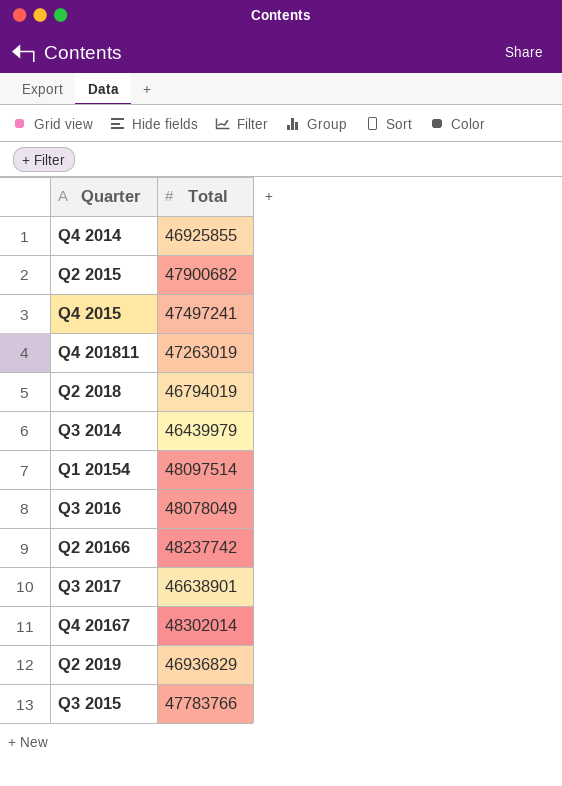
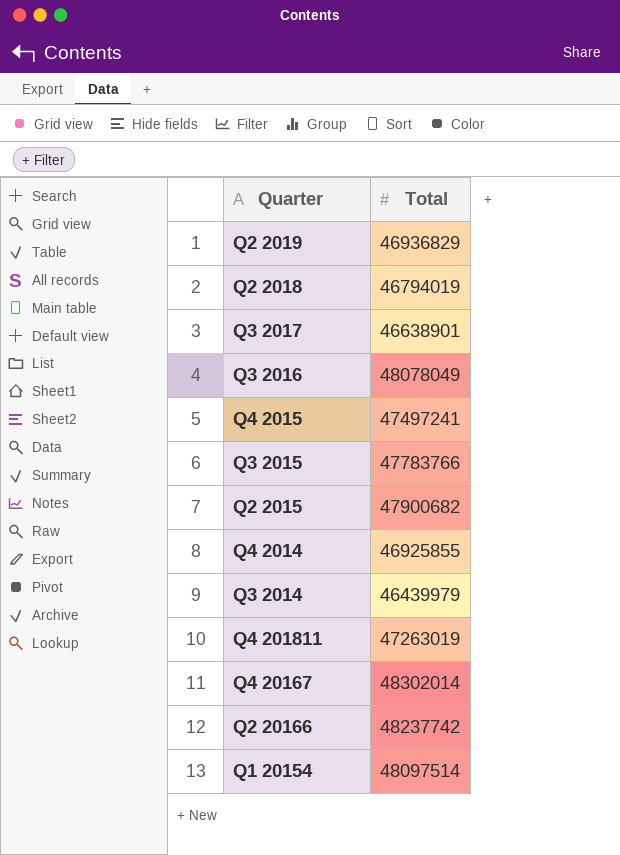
row order: none -> Quarter descending

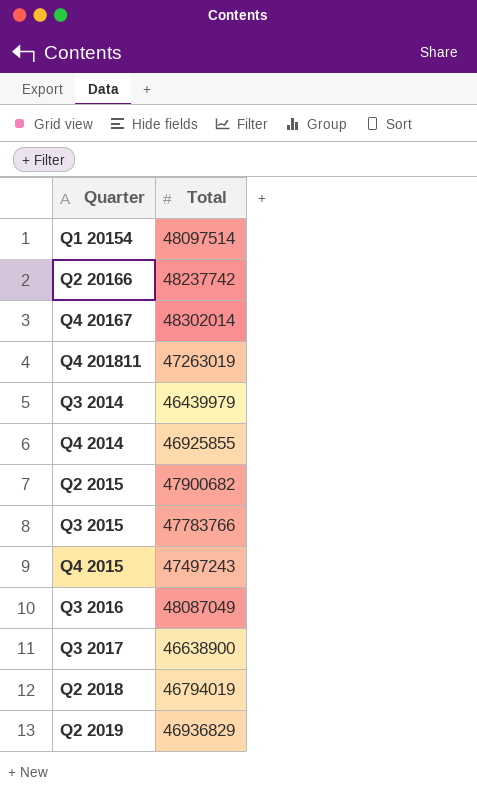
row order: Quarter descending -> Quarter ascending
Q4 2015 | Total: 47497241 -> 47497243
Q3 2016 | Total: 48078049 -> 48087049
Q3 2017 | Total: 46638901 -> 46638900

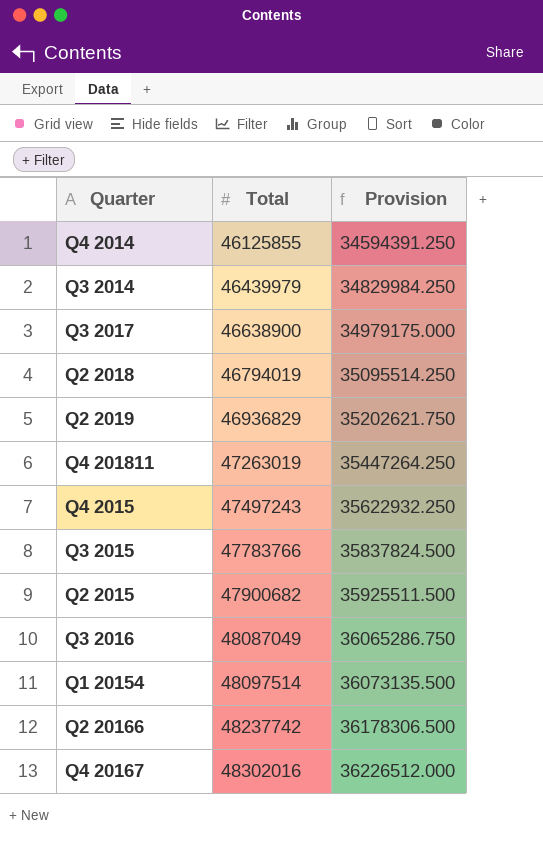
row order: Quarter ascending -> Total ascending
column Provision | formula: none -> [Total] * 0.75
Q4 2014 | Total: 46925855 -> 46125855
Q4 20167 | Total: 48302014 -> 48302016

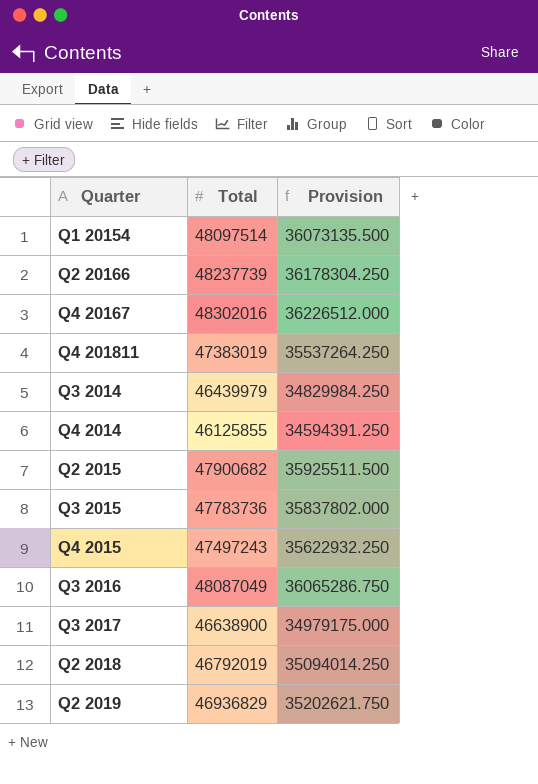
row order: Total ascending -> Quarter ascending
Q2 20166 | Total: 48237742 -> 48237739
Q2 20166 | Provision: 36178306.500 -> 36178304.250
Q4 201811 | Total: 47263019 -> 47383019
Q4 201811 | Provision: 35447264.250 -> 35537264.250
Q3 2015 | Total: 47783766 -> 47783736
Q3 2015 | Provision: 35837824.500 -> 35837802.000
Q2 2018 | Total: 46794019 -> 46792019
Q2 2018 | Provision: 35095514.250 -> 35094014.250

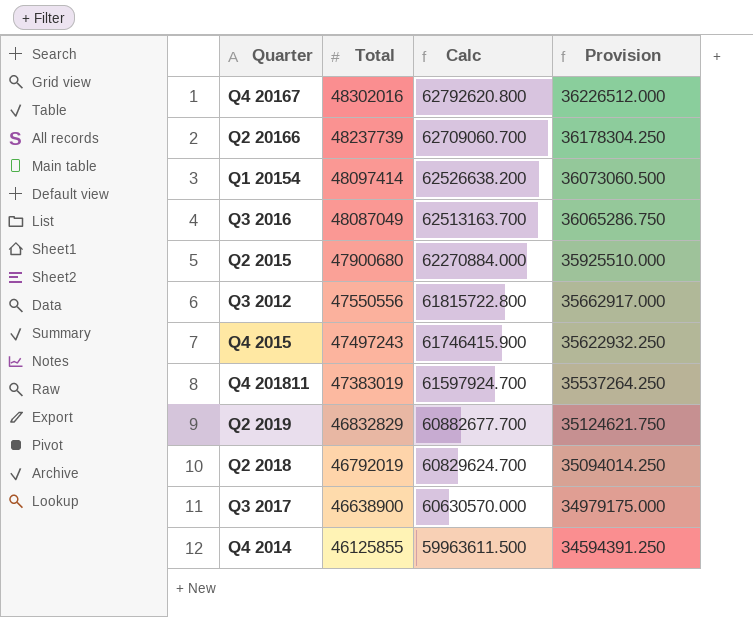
row order: Quarter ascending -> Total descending
column Calc | formula: none -> [Total] * 1.3
row Q3 2014: 46439979 | 34829984.250 -> none
row Q3 2015: 47783736 | 35837802.000 -> none
Q1 20154 | Total: 48097514 -> 48097414
Q1 20154 | Provision: 36073135.500 -> 36073060.500
Q2 2015 | Total: 47900682 -> 47900680
Q2 2015 | Provision: 35925511.500 -> 35925510.000
row Q3 2012: none -> 47550556 | 61815722.800 | 35662917.000
Q2 2019 | Total: 46936829 -> 46832829
Q2 2019 | Provision: 35202621.750 -> 35124621.750

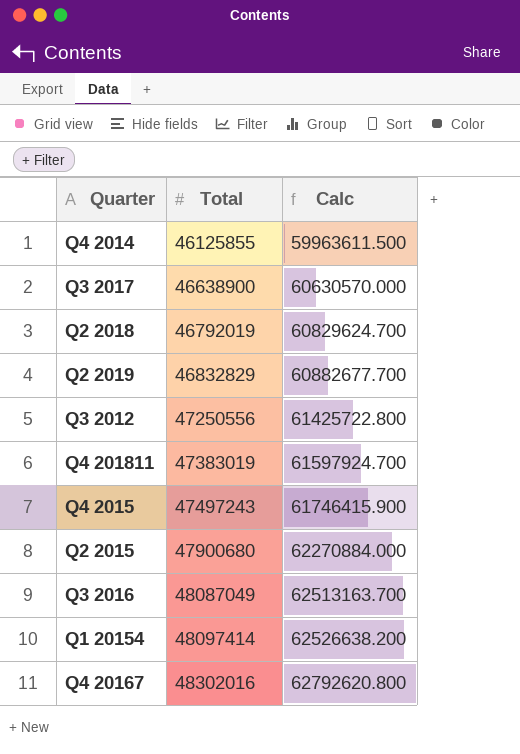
row order: Total descending -> Total ascending
column Provision | formula: [Total] * 0.75 -> none
row Q2 20166: 48237739 | 62709060.700 | 36178304.250 -> none
Q3 2012 | Total: 47550556 -> 47250556
Q3 2012 | Calc: 61815722.800 -> 61425722.800

